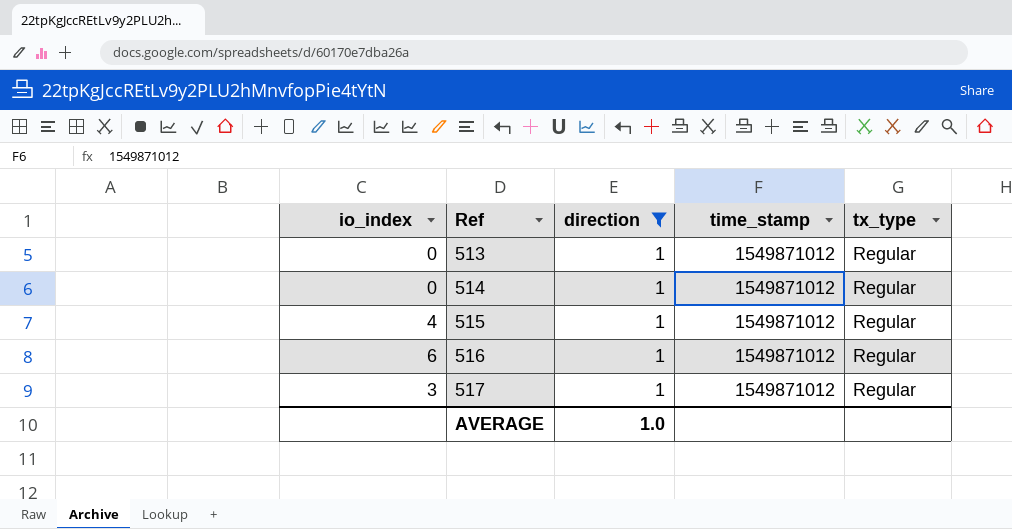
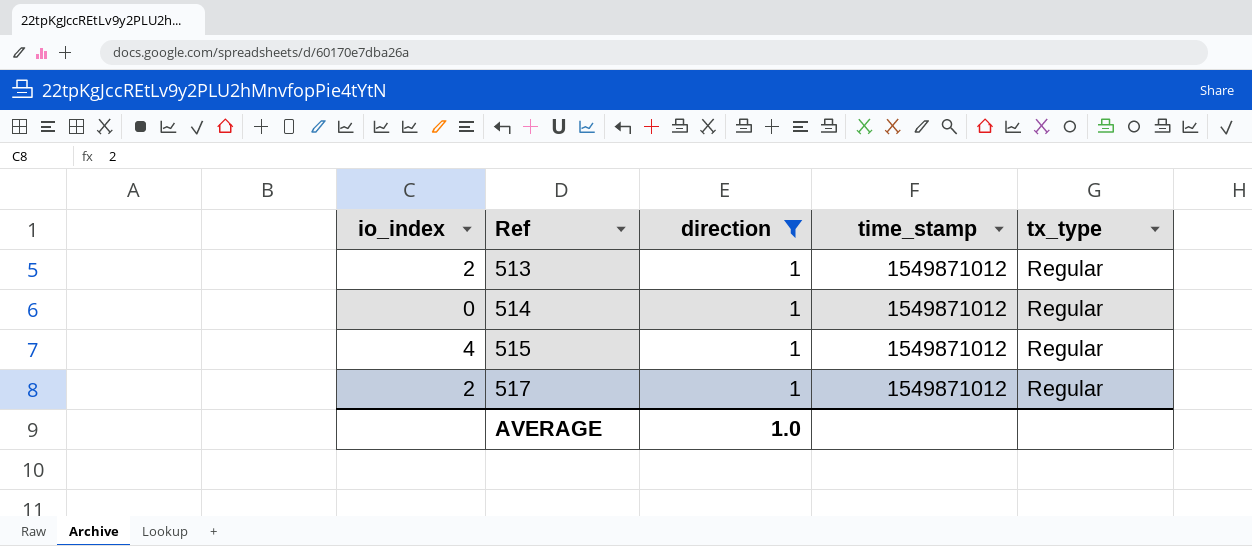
row 516: 6 | 1 | 1549871012 | Regular -> none
513 | io_index: 0 -> 2
517 | io_index: 3 -> 2

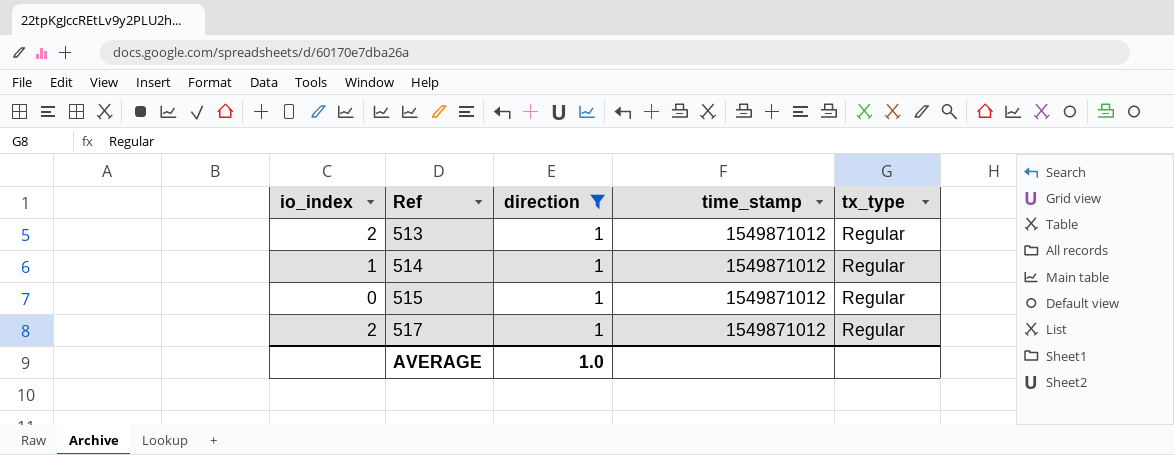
514 | io_index: 0 -> 1
515 | io_index: 4 -> 0

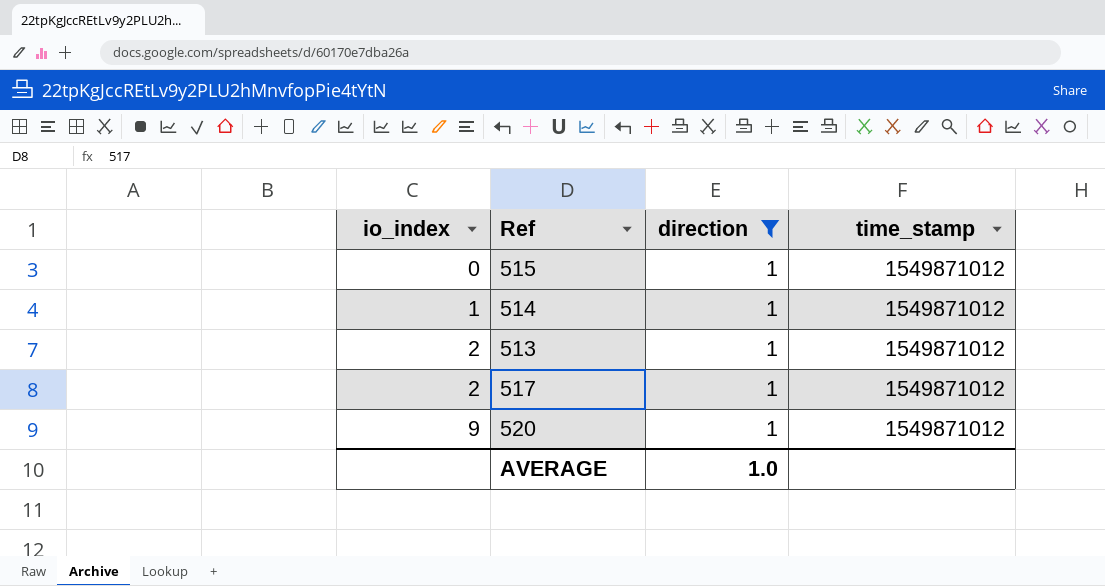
row order: Ref ascending -> io_index ascending
column tx_type | position: 5 -> none
row 520: none -> 9 | 1 | 1549871012

